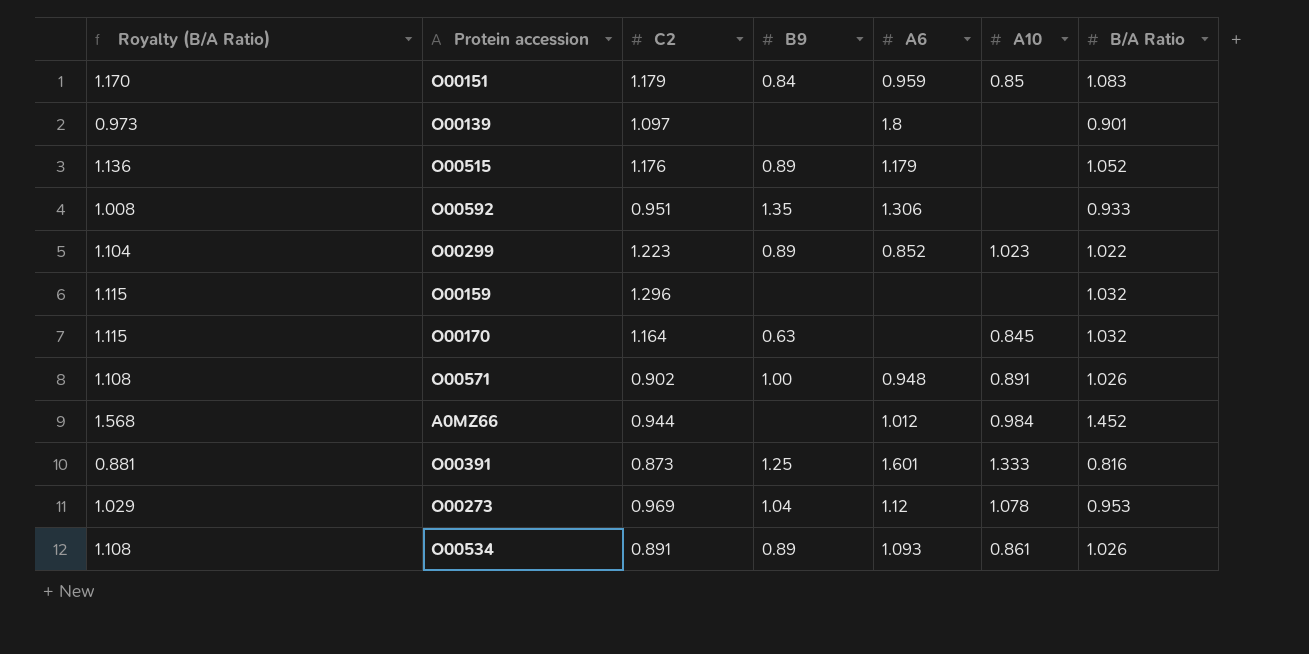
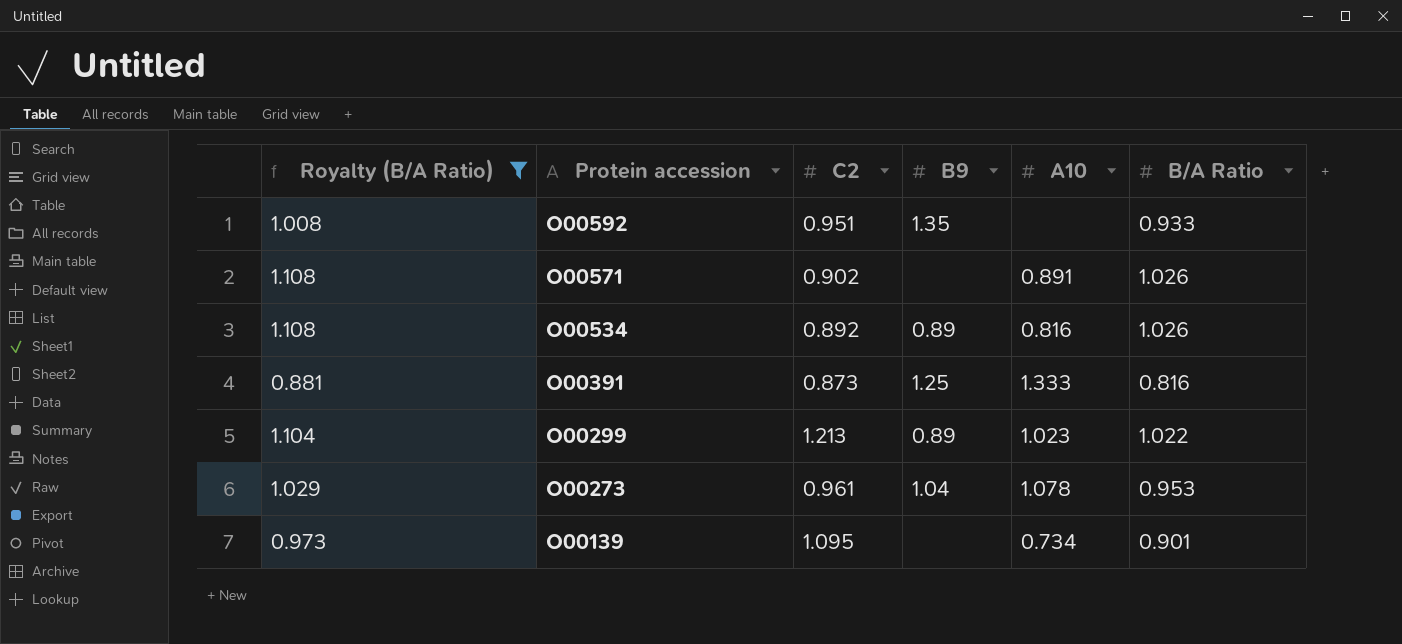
filter: none -> Royalty (B/A Ratio) <= 1.108
row order: none -> Protein accession descending
column A6 | position: 5 -> none
O00571 | B9: 1.00 -> none
O00534 | C2: 0.891 -> 0.892
O00534 | A10: 0.861 -> 0.816
O00299 | C2: 1.223 -> 1.213
O00273 | C2: 0.969 -> 0.961
O00139 | C2: 1.097 -> 1.095
O00139 | A10: none -> 0.734

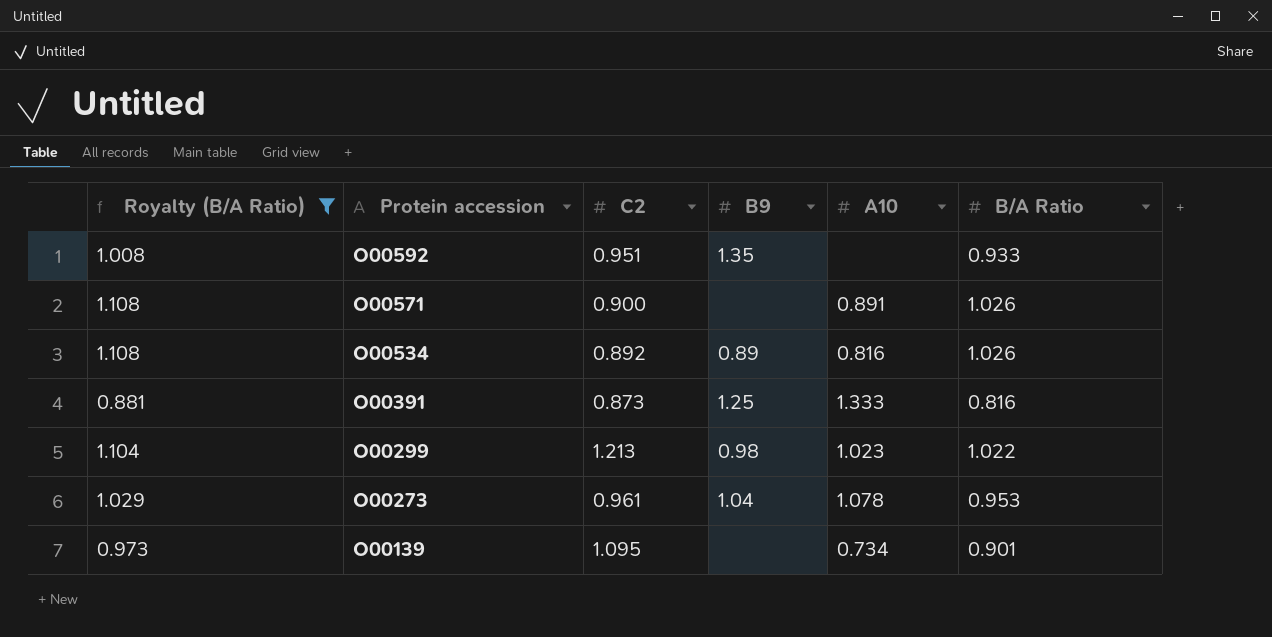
O00571 | C2: 0.902 -> 0.900
O00299 | B9: 0.89 -> 0.98

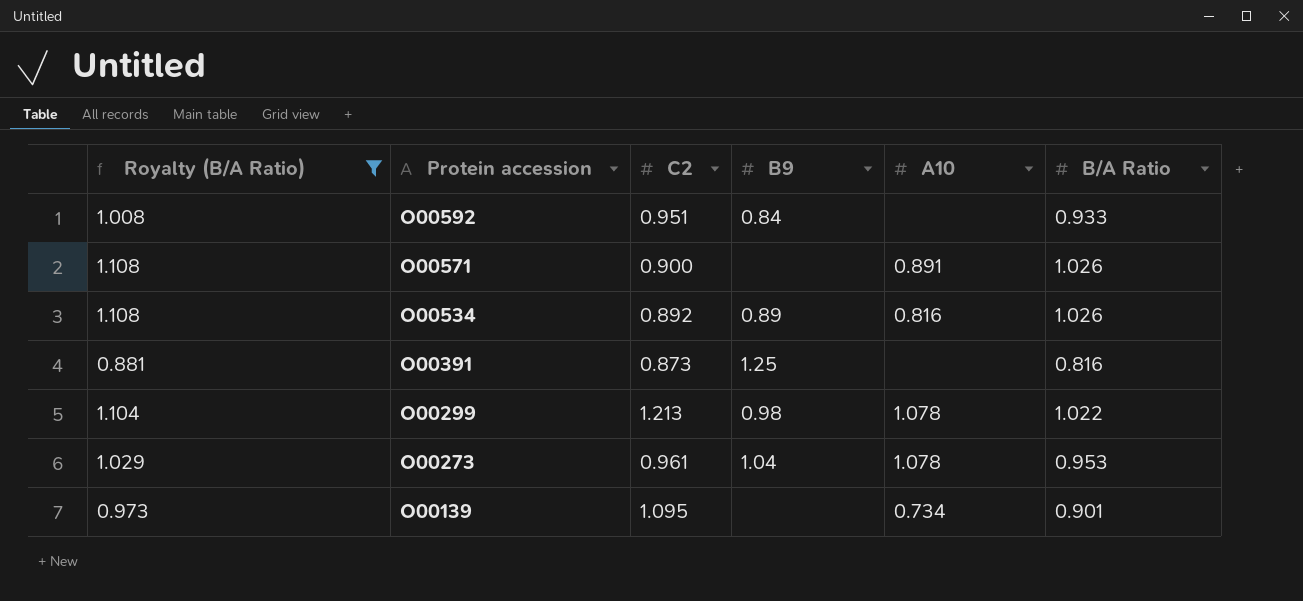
O00592 | B9: 1.35 -> 0.84
O00391 | A10: 1.333 -> none
O00299 | A10: 1.023 -> 1.078

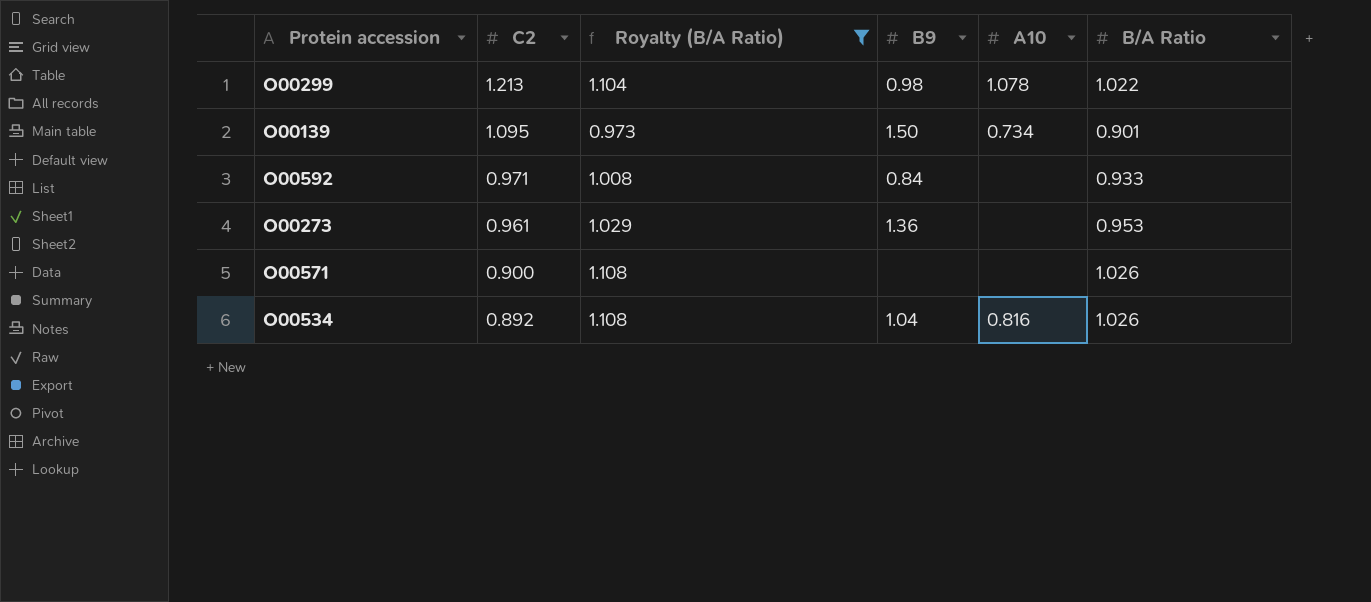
row order: Protein accession descending -> C2 descending
column Royalty (B/A Ratio) | position: 1 -> 3
row O00391: 0.881 | 0.873 | 1.25 | none | 0.816 -> none
O00139 | B9: none -> 1.50
O00592 | C2: 0.951 -> 0.971
O00273 | B9: 1.04 -> 1.36
O00273 | A10: 1.078 -> none
O00571 | A10: 0.891 -> none
O00534 | B9: 0.89 -> 1.04

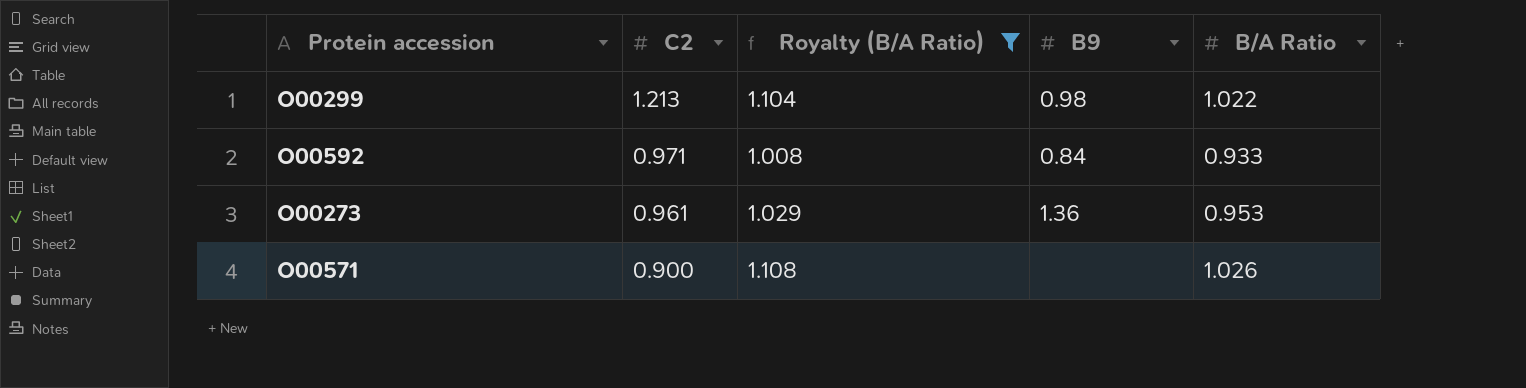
column A10 | position: 5 -> none
row O00139: 1.095 | 0.973 | 1.50 | 0.734 | 0.901 -> none
row O00534: 0.892 | 1.108 | 1.04 | 0.816 | 1.026 -> none

